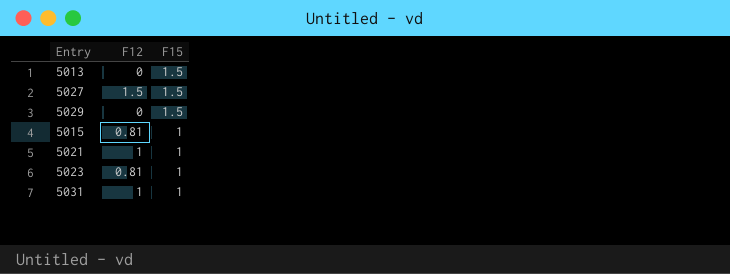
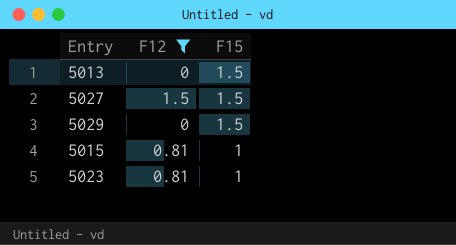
filter: none -> F12 != 1

